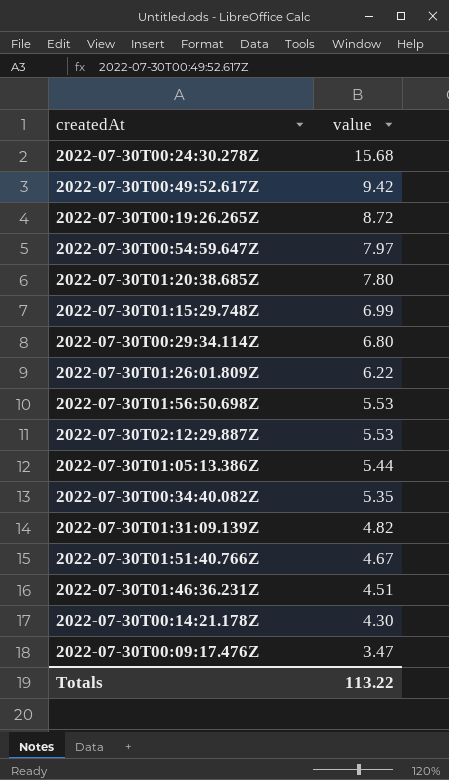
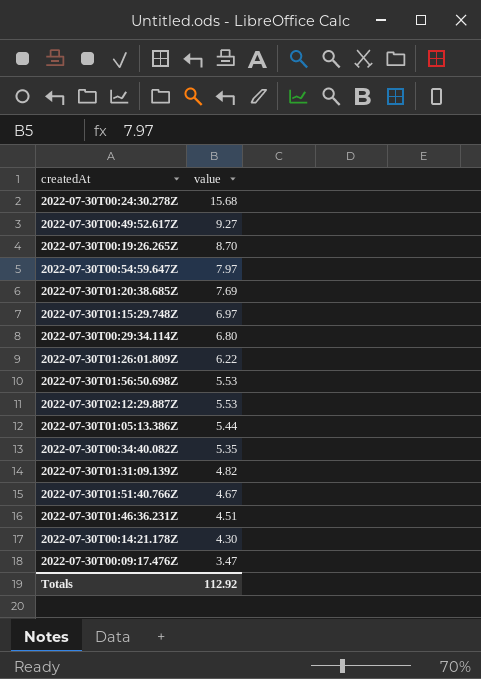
2022-07-30T00:49:52.617Z | value: 9.42 -> 9.27
2022-07-30T00:19:26.265Z | value: 8.72 -> 8.70
2022-07-30T01:20:38.685Z | value: 7.80 -> 7.69
2022-07-30T01:15:29.748Z | value: 6.99 -> 6.97
Totals | value: 113.22 -> 112.92

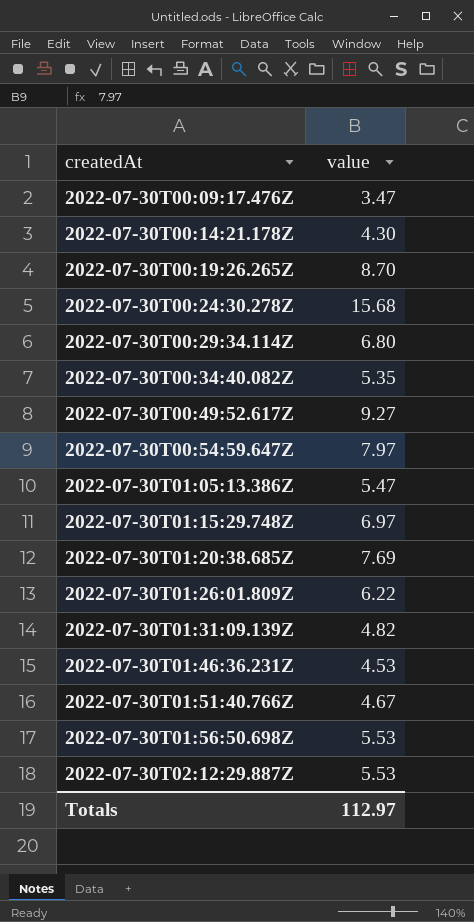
row order: value descending -> createdAt ascending
2022-07-30T01:05:13.386Z | value: 5.44 -> 5.47
2022-07-30T01:46:36.231Z | value: 4.51 -> 4.53
Totals | value: 112.92 -> 112.97

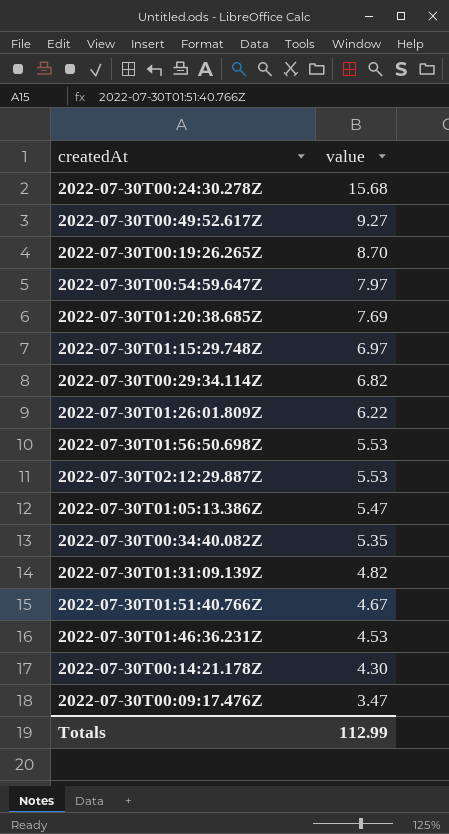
row order: createdAt ascending -> value descending
2022-07-30T00:29:34.114Z | value: 6.80 -> 6.82
Totals | value: 112.97 -> 112.99

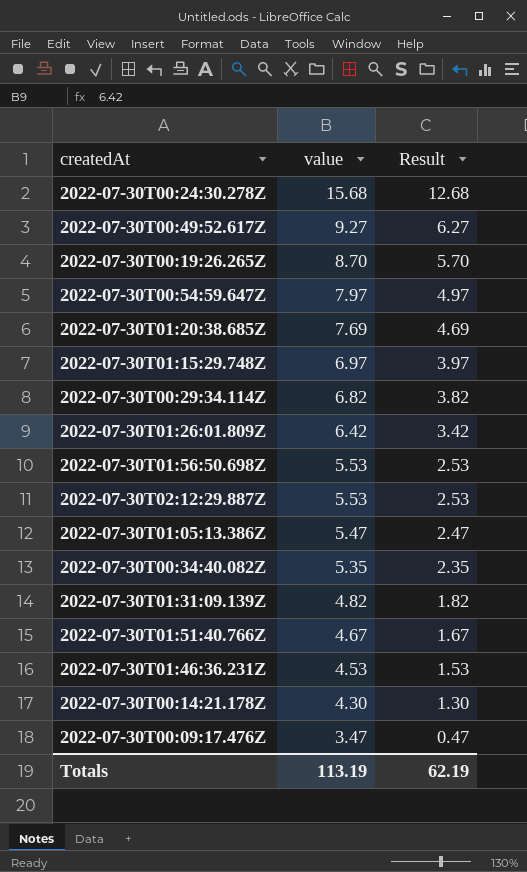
column Result | formula: none -> [value] - 3
2022-07-30T01:26:01.809Z | value: 6.22 -> 6.42
Totals | value: 112.99 -> 113.19

